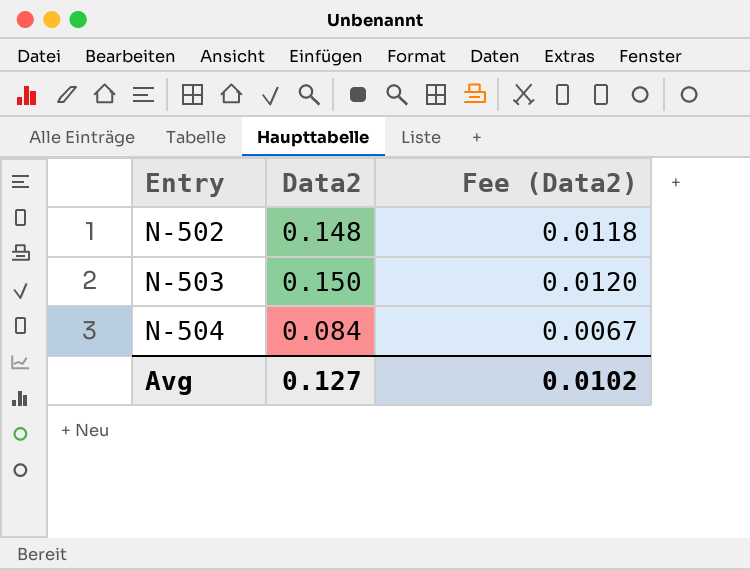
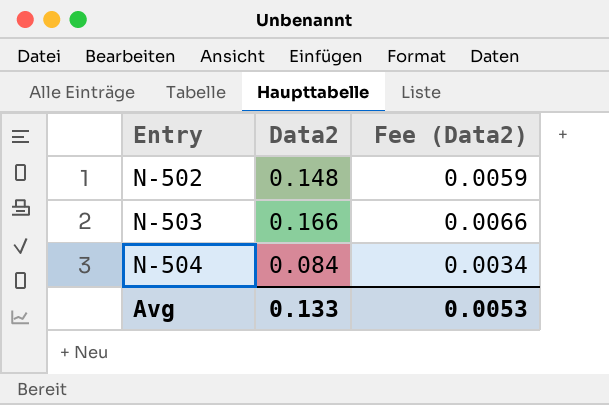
column Fee (Data2) | formula: [Data2] * 0.08 -> [Data2] * 0.04
N-503 | Data2: 0.150 -> 0.166
Avg | Data2: 0.127 -> 0.133
Avg | Fee (Data2): 0.0102 -> 0.0053

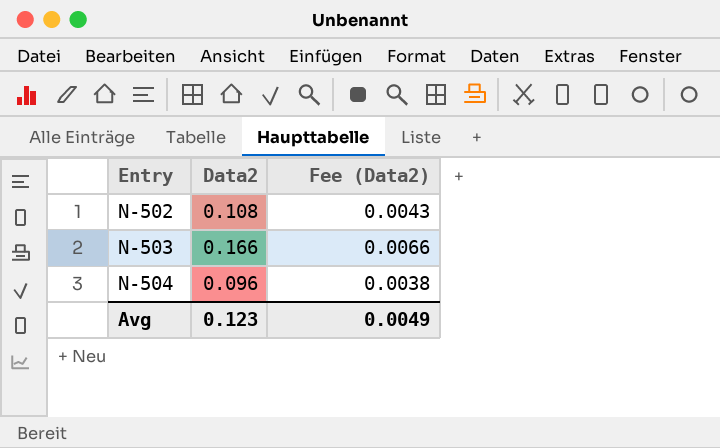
N-502 | Data2: 0.148 -> 0.108
N-502 | Fee (Data2): 0.0059 -> 0.0043
N-504 | Data2: 0.084 -> 0.096
N-504 | Fee (Data2): 0.0034 -> 0.0038
Avg | Data2: 0.133 -> 0.123
Avg | Fee (Data2): 0.0053 -> 0.0049

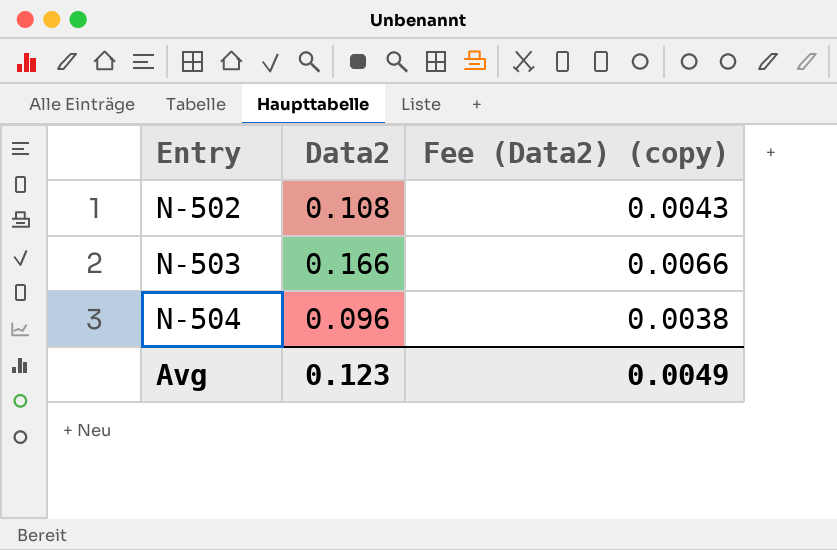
column name: Fee (Data2) -> Fee (Data2) (copy)

